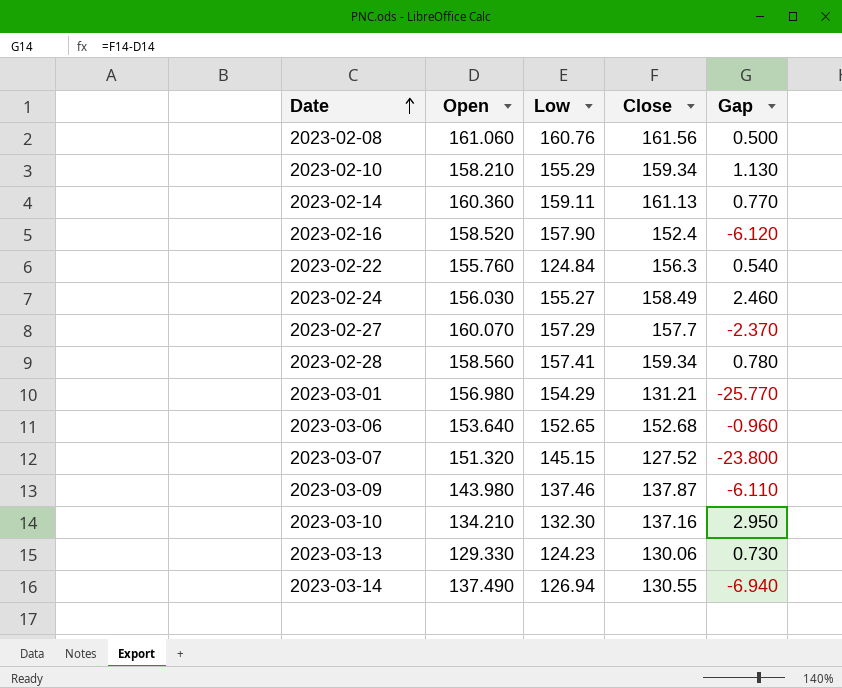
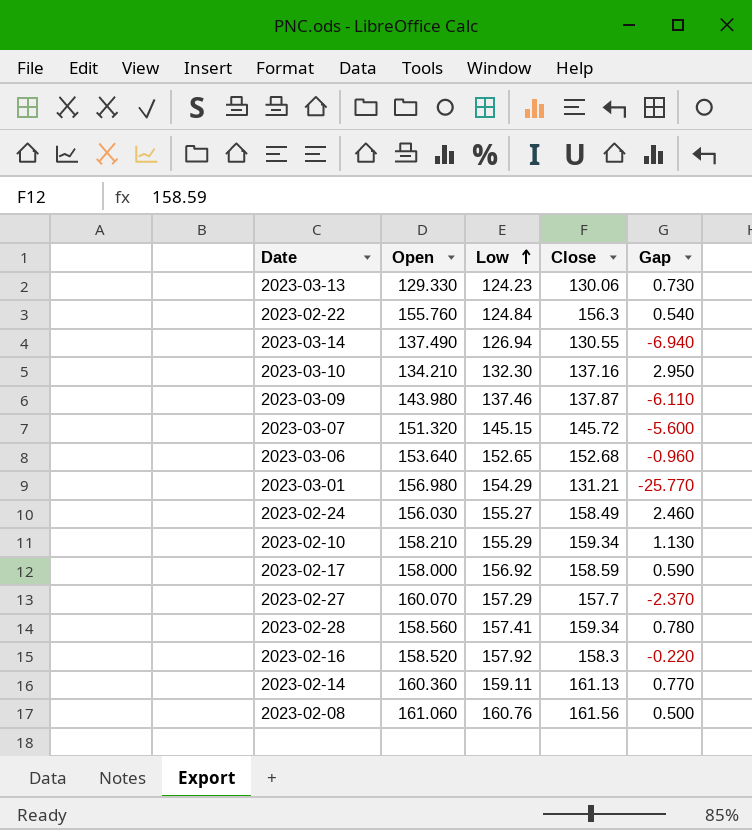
row order: Date ascending -> Low ascending
2023-03-07 | Close: 127.52 -> 145.72
2023-03-07 | Gap: -23.800 -> -5.600
row 2023-02-17: none -> 158.000 | 156.92 | 158.59 | 0.590
2023-02-16 | Low: 157.90 -> 157.92
2023-02-16 | Close: 152.4 -> 158.3
2023-02-16 | Gap: -6.120 -> -0.220

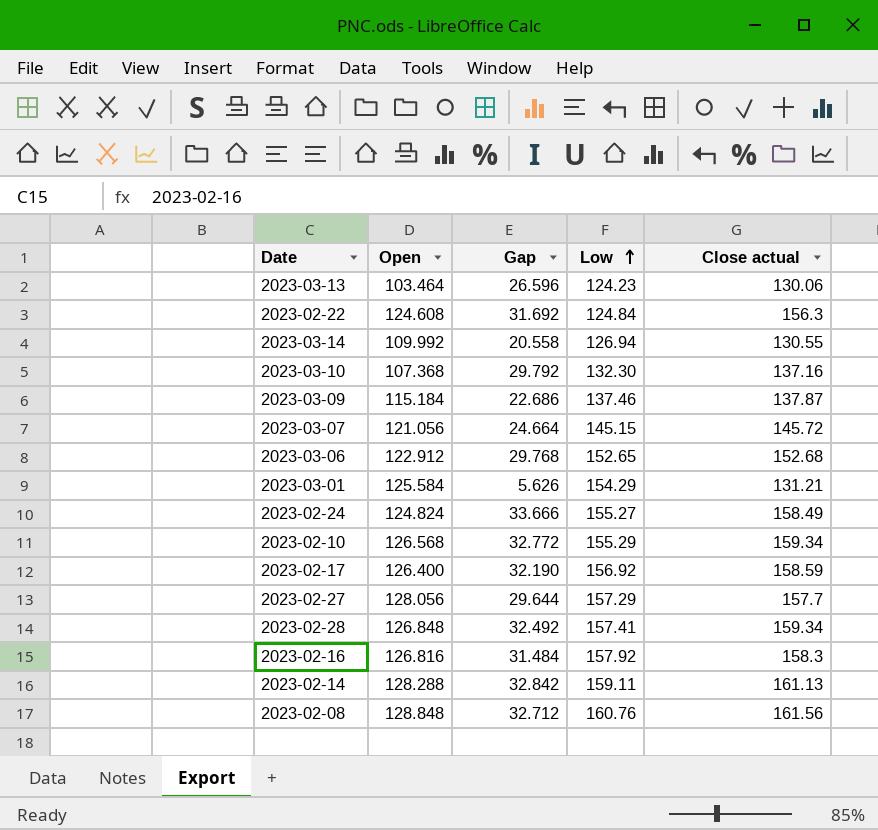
column Gap | position: 5 -> 3
column name: Close -> Close actual
2023-03-13 | Open: 129.330 -> 103.464
2023-03-13 | Gap: 0.730 -> 26.596
2023-02-22 | Open: 155.760 -> 124.608
2023-02-22 | Gap: 0.540 -> 31.692
2023-03-14 | Open: 137.490 -> 109.992
2023-03-14 | Gap: -6.940 -> 20.558
2023-03-10 | Open: 134.210 -> 107.368
2023-03-10 | Gap: 2.950 -> 29.792
2023-03-09 | Open: 143.980 -> 115.184
2023-03-09 | Gap: -6.110 -> 22.686
2023-03-07 | Open: 151.320 -> 121.056
2023-03-07 | Gap: -5.600 -> 24.664
2023-03-06 | Open: 153.640 -> 122.912
2023-03-06 | Gap: -0.960 -> 29.768
2023-03-01 | Open: 156.980 -> 125.584
2023-03-01 | Gap: -25.770 -> 5.626
2023-02-24 | Open: 156.030 -> 124.824
2023-02-24 | Gap: 2.460 -> 33.666
2023-02-10 | Open: 158.210 -> 126.568
2023-02-10 | Gap: 1.130 -> 32.772
2023-02-17 | Open: 158.000 -> 126.400
2023-02-17 | Gap: 0.590 -> 32.190
2023-02-27 | Open: 160.070 -> 128.056
2023-02-27 | Gap: -2.370 -> 29.644
2023-02-28 | Open: 158.560 -> 126.848
2023-02-28 | Gap: 0.780 -> 32.492
2023-02-16 | Open: 158.520 -> 126.816
2023-02-16 | Gap: -0.220 -> 31.484
2023-02-14 | Open: 160.360 -> 128.288
2023-02-14 | Gap: 0.770 -> 32.842
2023-02-08 | Open: 161.060 -> 128.848
2023-02-08 | Gap: 0.500 -> 32.712

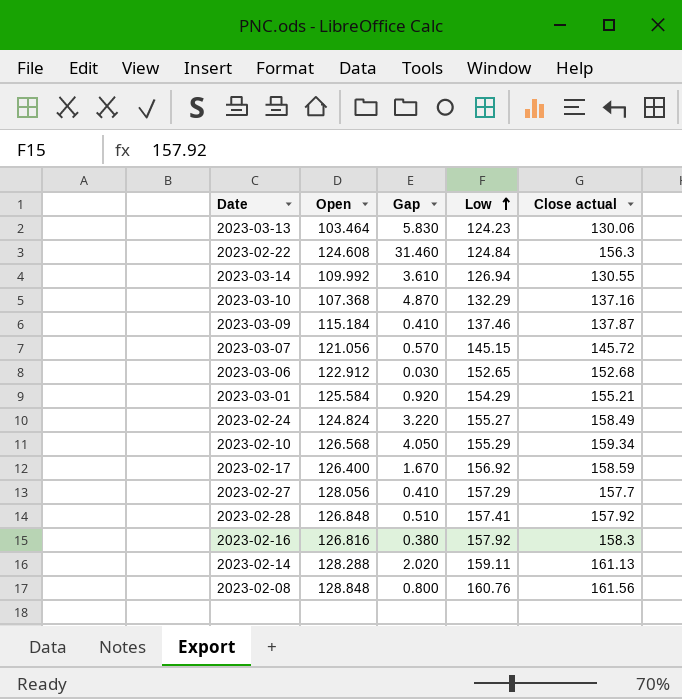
column Gap | formula: [Close actual] - [Open] -> [Close actual] - [Low]
2023-03-10 | Low: 132.30 -> 132.29
2023-03-01 | Close actual: 131.21 -> 155.21
2023-02-28 | Close actual: 159.34 -> 157.92

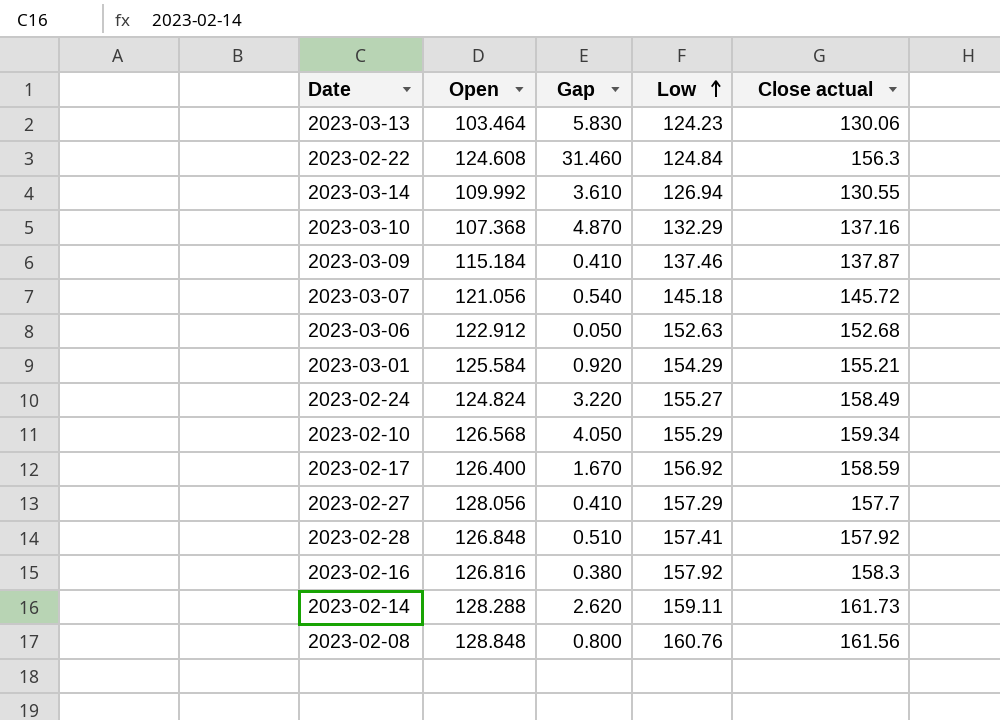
2023-03-07 | Gap: 0.570 -> 0.540
2023-03-07 | Low: 145.15 -> 145.18
2023-03-06 | Gap: 0.030 -> 0.050
2023-03-06 | Low: 152.65 -> 152.63
2023-02-14 | Gap: 2.020 -> 2.620
2023-02-14 | Close actual: 161.13 -> 161.73

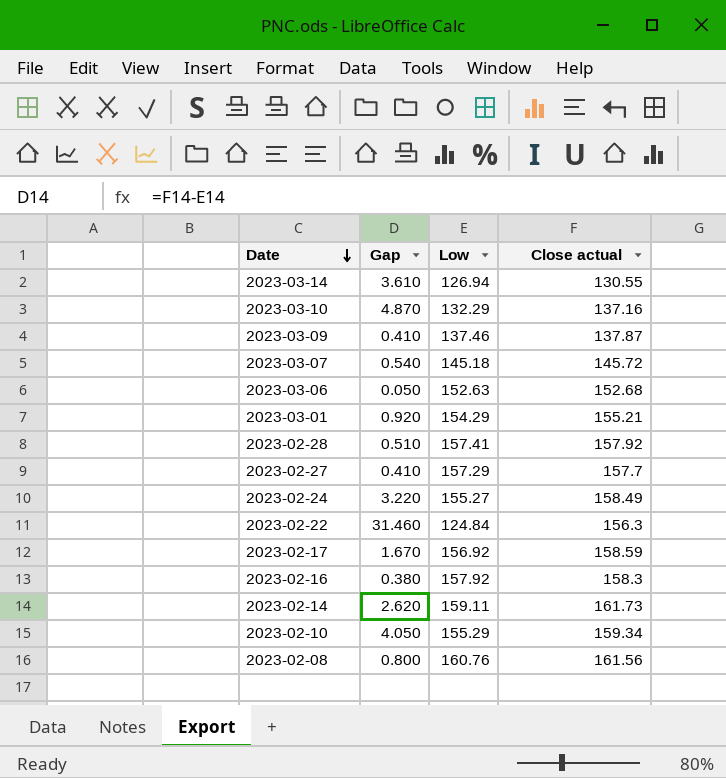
row order: Low ascending -> Date descending
column Open | position: 2 -> none
row 2023-03-13: 103.464 | 5.830 | 124.23 | 130.06 -> none

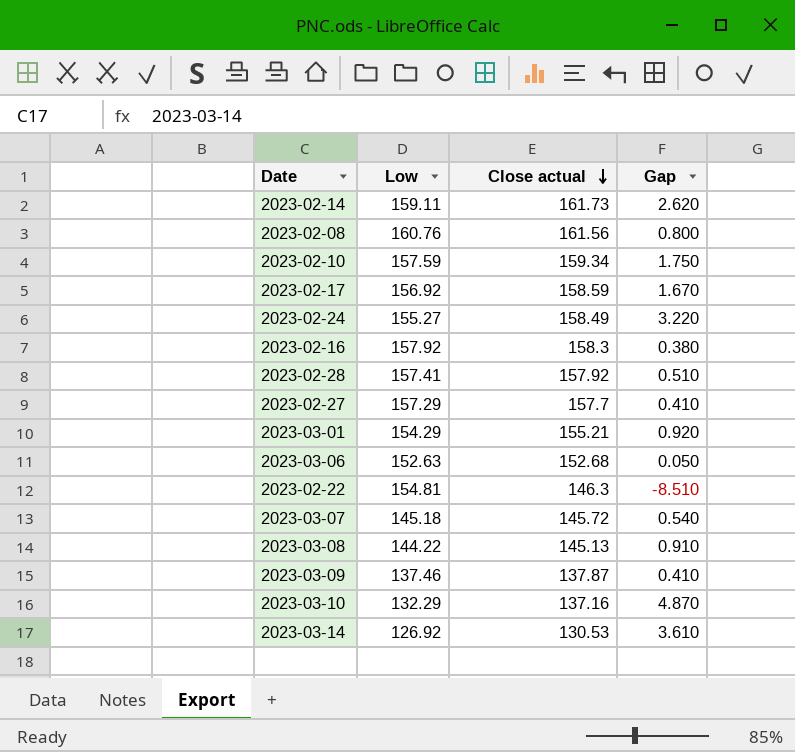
row order: Date descending -> Close actual descending
column Gap | position: 2 -> 4
2023-02-10 | Low: 155.29 -> 157.59
2023-02-10 | Gap: 4.050 -> 1.750
2023-02-22 | Low: 124.84 -> 154.81
2023-02-22 | Close actual: 156.3 -> 146.3
2023-02-22 | Gap: 31.460 -> -8.510
row 2023-03-08: none -> 144.22 | 145.13 | 0.910
2023-03-14 | Low: 126.94 -> 126.92
2023-03-14 | Close actual: 130.55 -> 130.53

